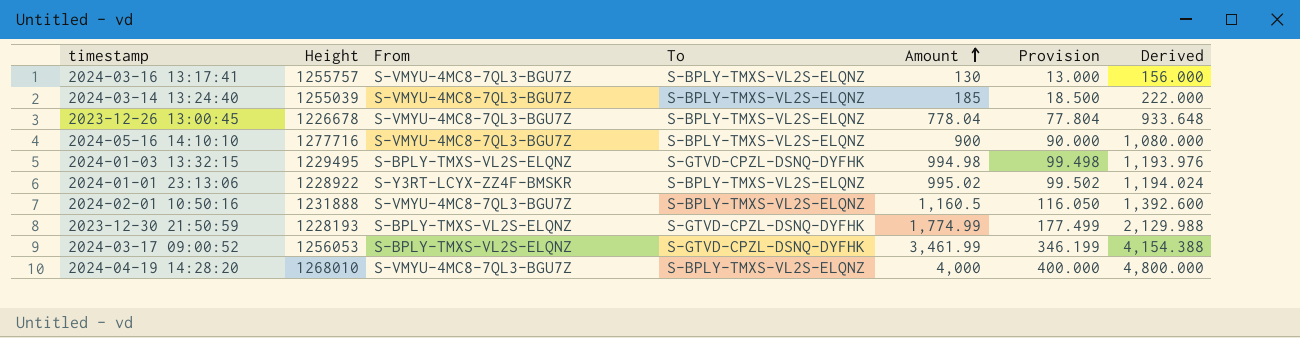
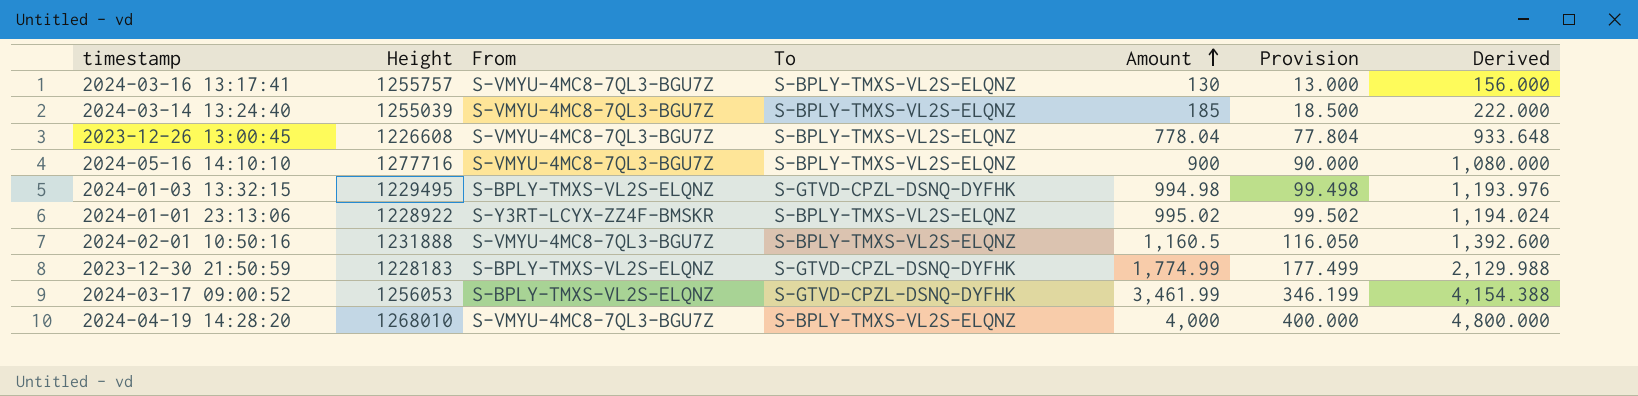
2023-12-26 13:00:45 | Height: 1226678 -> 1226608
2023-12-30 21:50:59 | Height: 1228193 -> 1228183

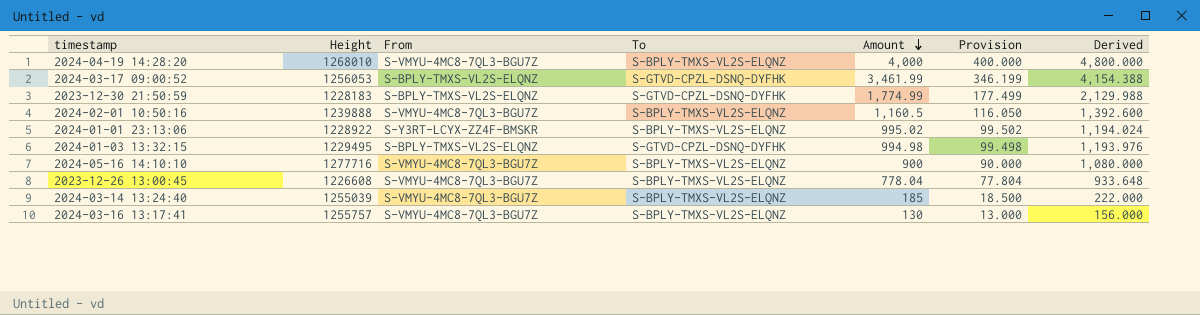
row order: Amount ascending -> Amount descending
2024-02-01 10:50:16 | Height: 1231888 -> 1239888

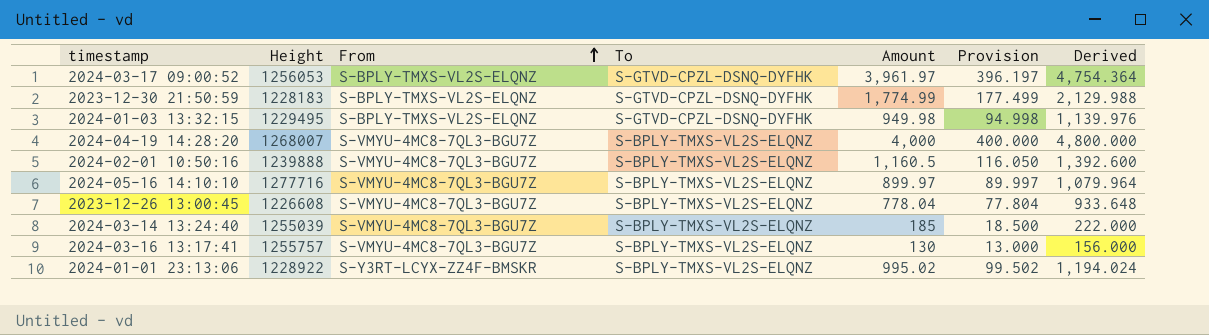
row order: Amount descending -> From ascending
2024-03-17 09:00:52 | Amount: 3,461.99 -> 3,961.97
2024-03-17 09:00:52 | Provision: 346.199 -> 396.197
2024-03-17 09:00:52 | Derived: 4,154.388 -> 4,754.364
2024-01-03 13:32:15 | Amount: 994.98 -> 949.98
2024-01-03 13:32:15 | Provision: 99.498 -> 94.998
2024-01-03 13:32:15 | Derived: 1,193.976 -> 1,139.976
2024-04-19 14:28:20 | Height: 1268010 -> 1268007
2024-05-16 14:10:10 | Amount: 900 -> 899.97
2024-05-16 14:10:10 | Provision: 90.000 -> 89.997
2024-05-16 14:10:10 | Derived: 1,080.000 -> 1,079.964

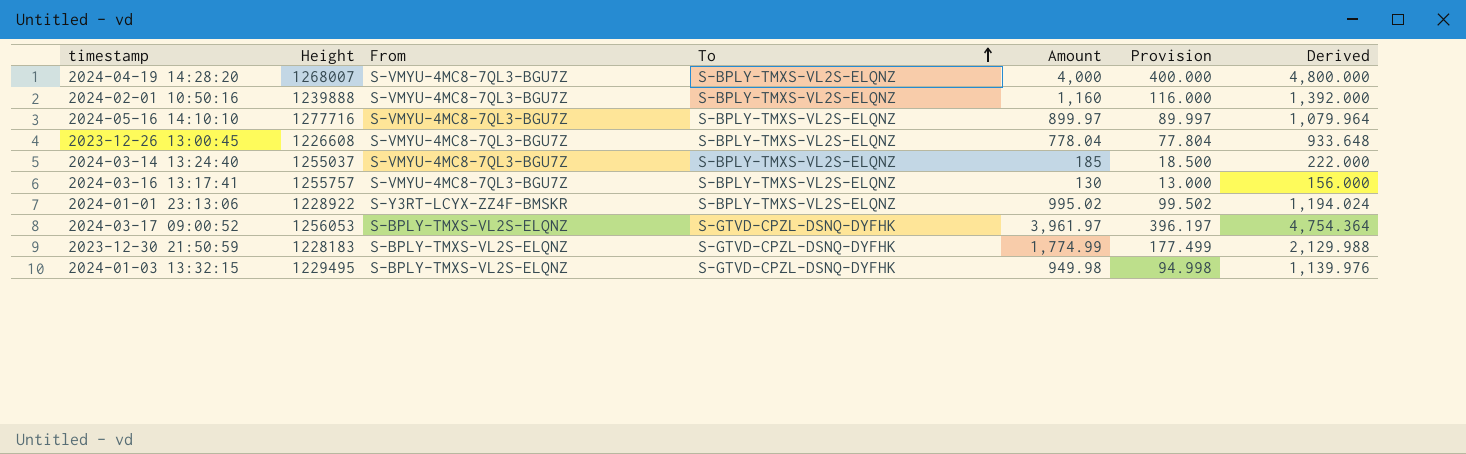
row order: From ascending -> To ascending
2024-02-01 10:50:16 | Amount: 1,160.5 -> 1,160
2024-02-01 10:50:16 | Provision: 116.050 -> 116.000
2024-02-01 10:50:16 | Derived: 1,392.600 -> 1,392.000
2024-03-14 13:24:40 | Height: 1255039 -> 1255037

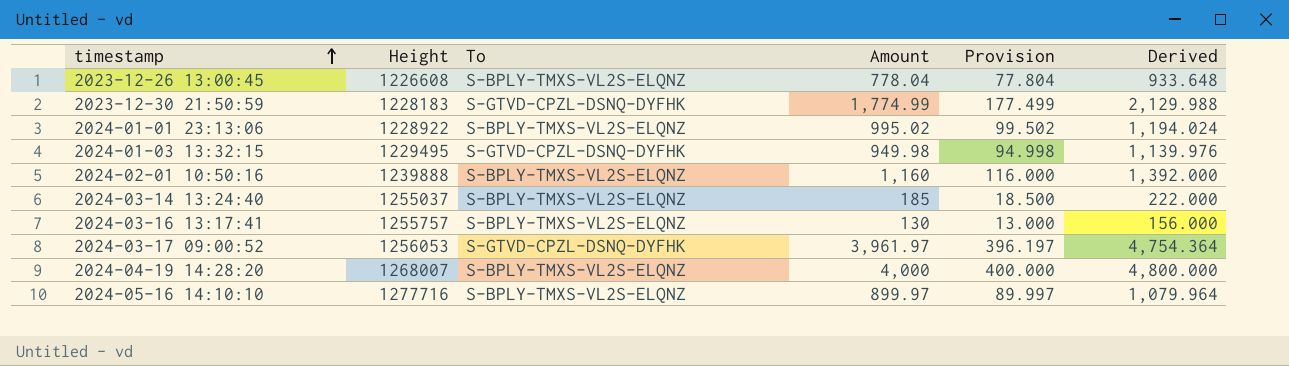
row order: To ascending -> timestamp ascending
column From | position: 3 -> none

